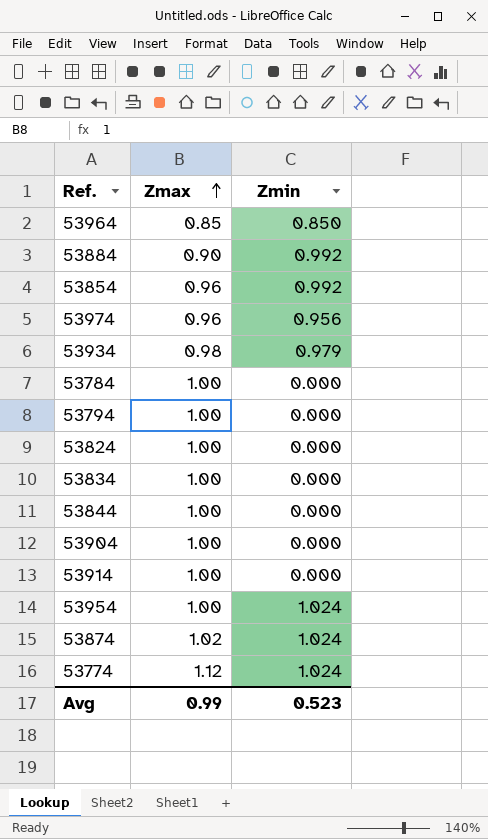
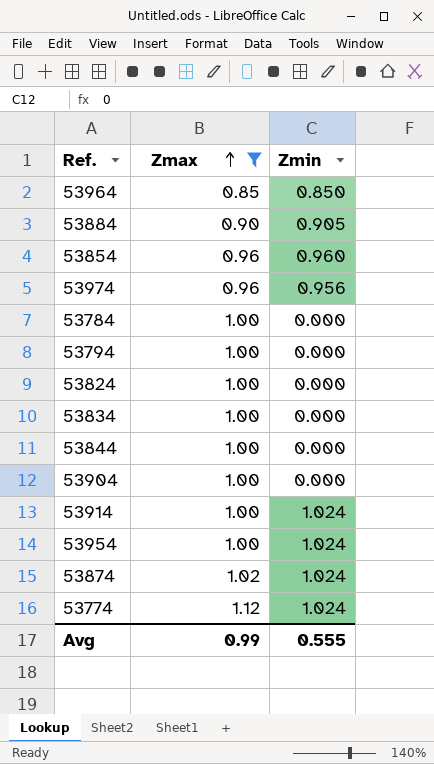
filter: none -> Zmax != 0.98
53884 | Zmin: 0.992 -> 0.905
53854 | Zmin: 0.992 -> 0.960
53914 | Zmin: 0.000 -> 1.024
Avg | Zmin: 0.523 -> 0.555

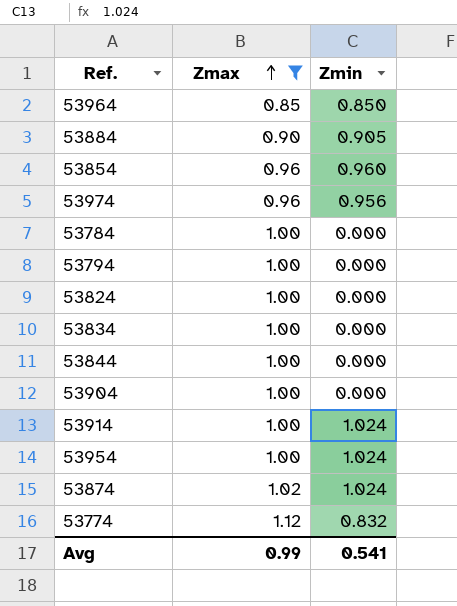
53774 | Zmin: 1.024 -> 0.832
Avg | Zmin: 0.555 -> 0.541

